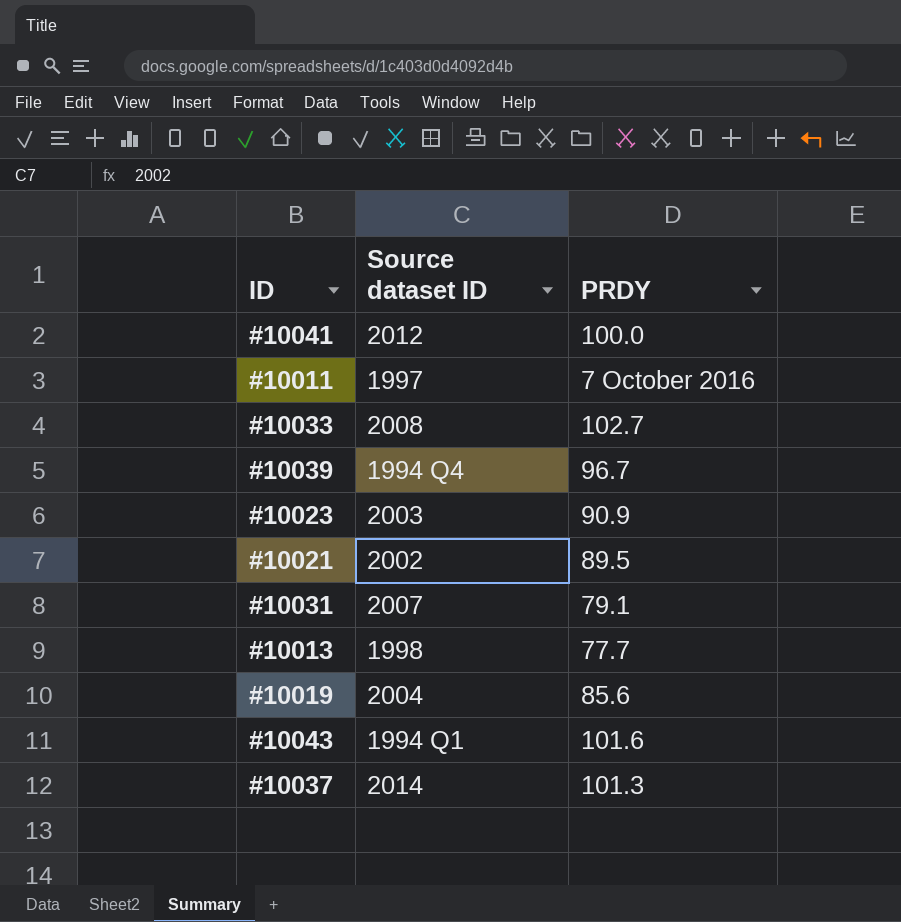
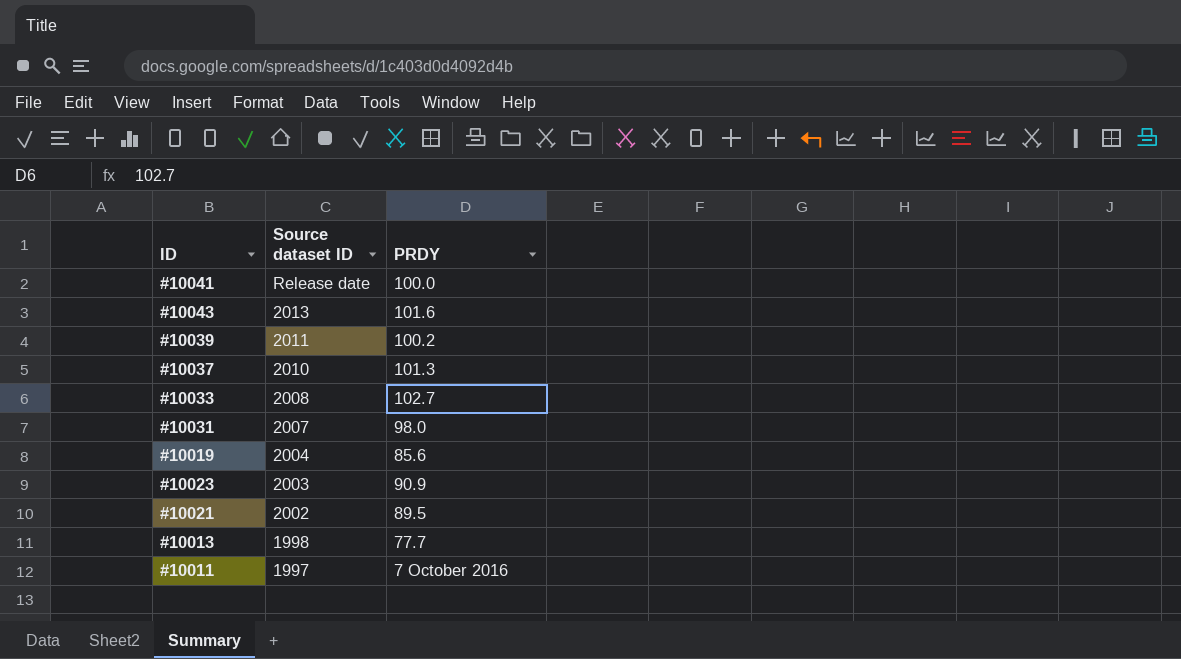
row order: none -> Source dataset ID descending
#10041 | Source dataset ID: 2012 -> Release date
#10043 | Source dataset ID: 1994 Q1 -> 2013
#10039 | Source dataset ID: 1994 Q4 -> 2011
#10039 | PRDY: 96.7 -> 100.2
#10037 | Source dataset ID: 2014 -> 2010
#10031 | PRDY: 79.1 -> 98.0

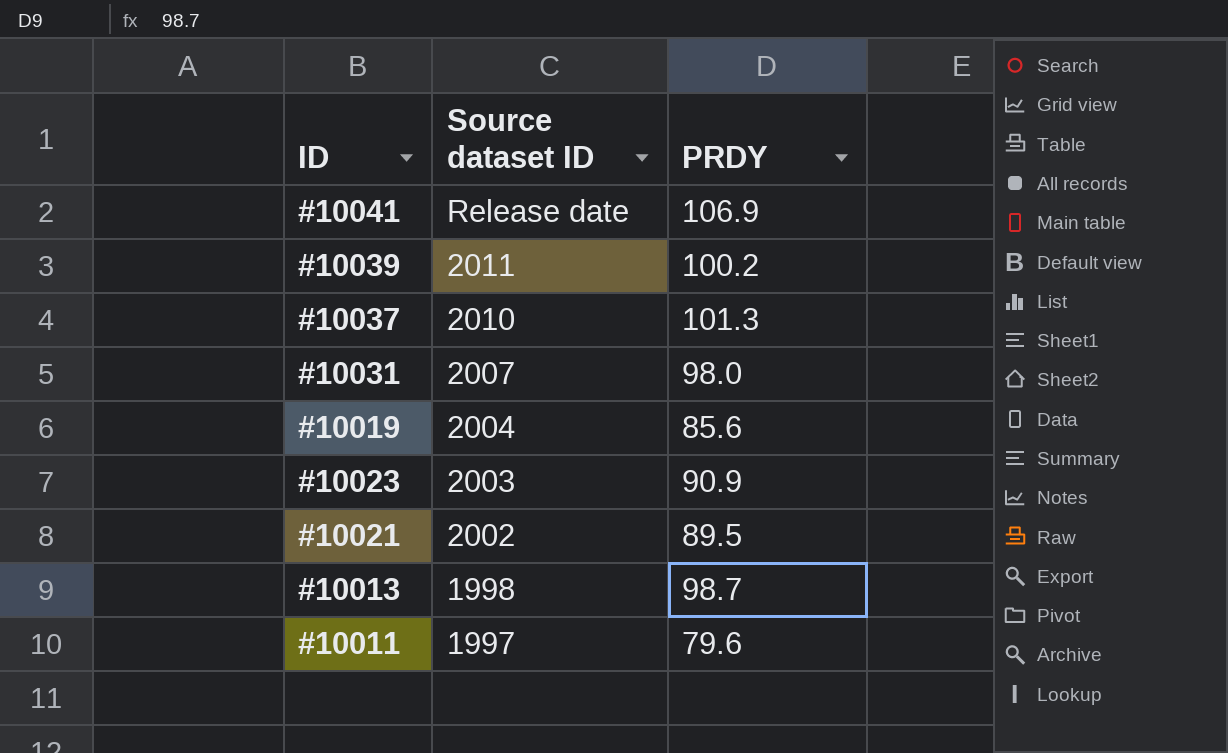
row #10043: 2013 | 101.6 -> none
row #10033: 2008 | 102.7 -> none
#10041 | PRDY: 100.0 -> 106.9
#10013 | PRDY: 77.7 -> 98.7
#10011 | PRDY: 7 October 2016 -> 79.6

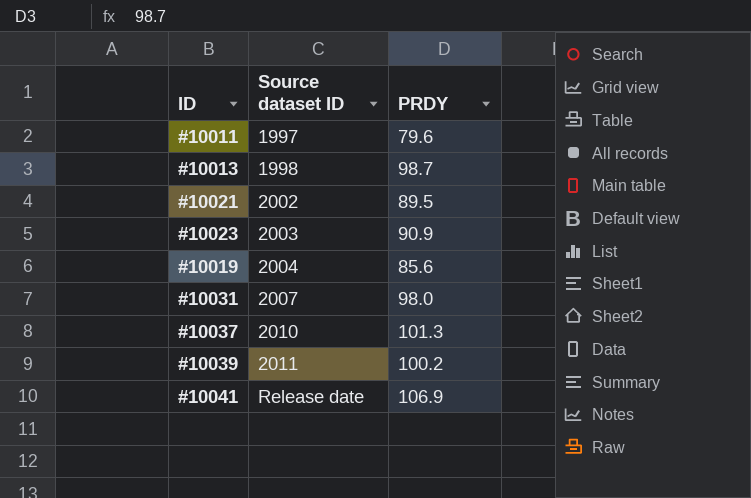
row order: Source dataset ID descending -> Source dataset ID ascending

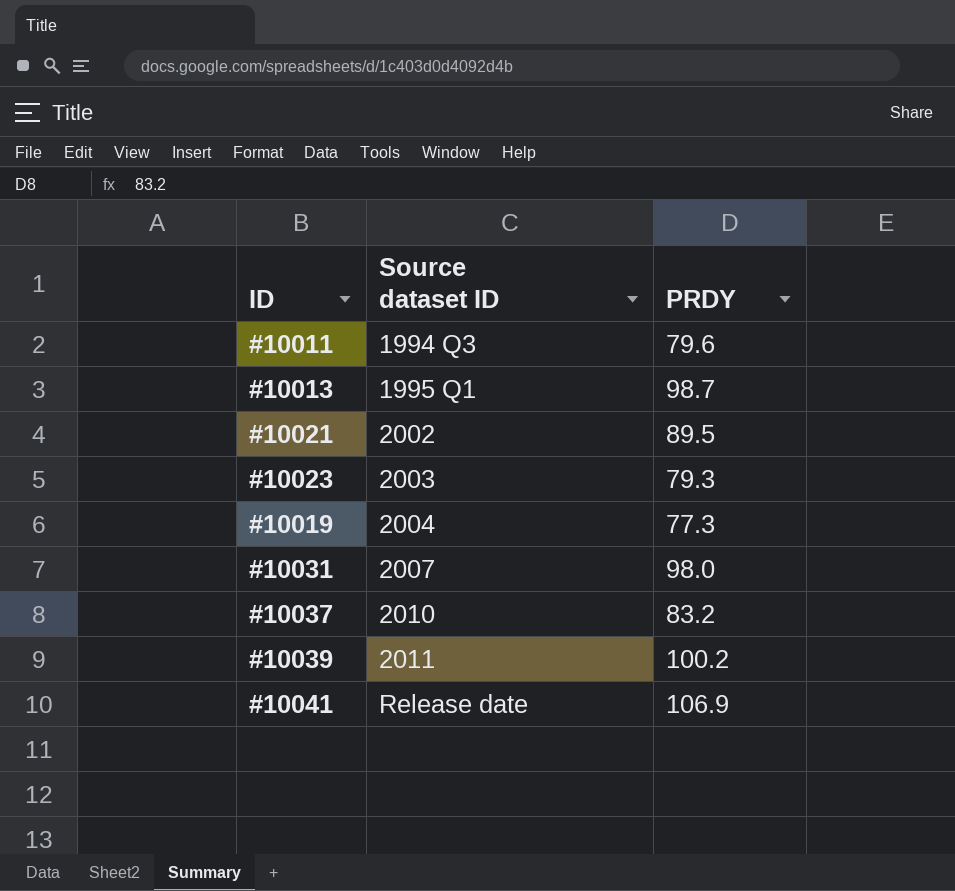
#10011 | Source dataset ID: 1997 -> 1994 Q3
#10013 | Source dataset ID: 1998 -> 1995 Q1
#10023 | PRDY: 90.9 -> 79.3
#10019 | PRDY: 85.6 -> 77.3
#10037 | PRDY: 101.3 -> 83.2

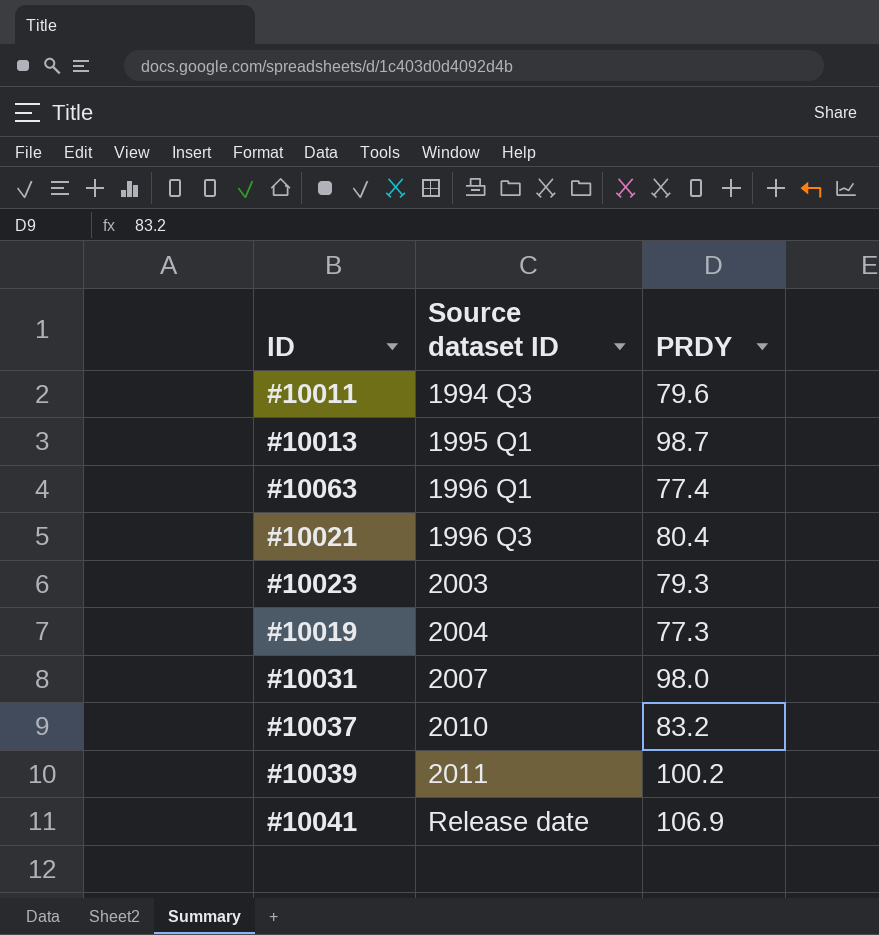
row #10063: none -> 1996 Q1 | 77.4
#10021 | Source dataset ID: 2002 -> 1996 Q3
#10021 | PRDY: 89.5 -> 80.4

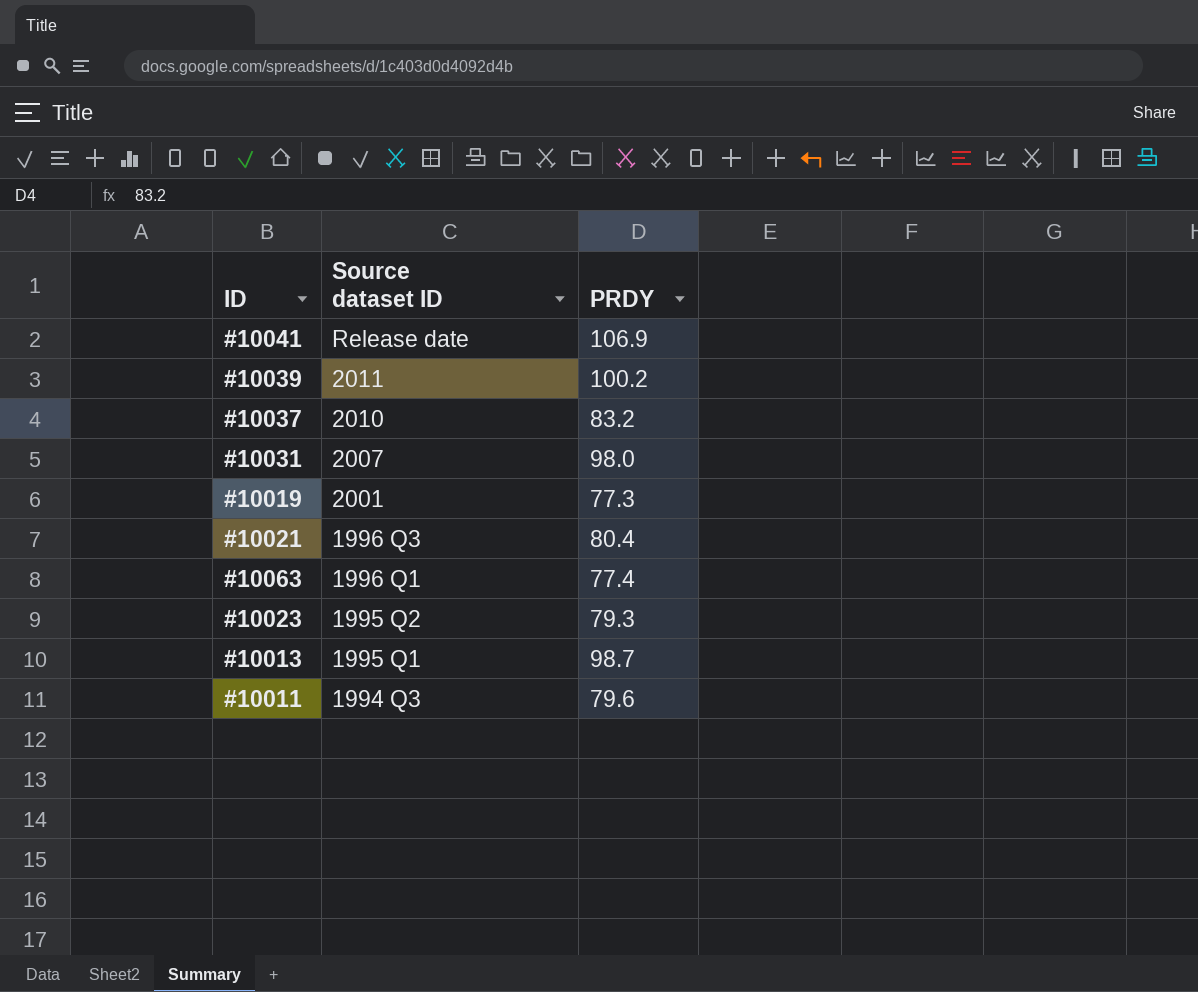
row order: Source dataset ID ascending -> Source dataset ID descending
#10019 | Source dataset ID: 2004 -> 2001
#10023 | Source dataset ID: 2003 -> 1995 Q2

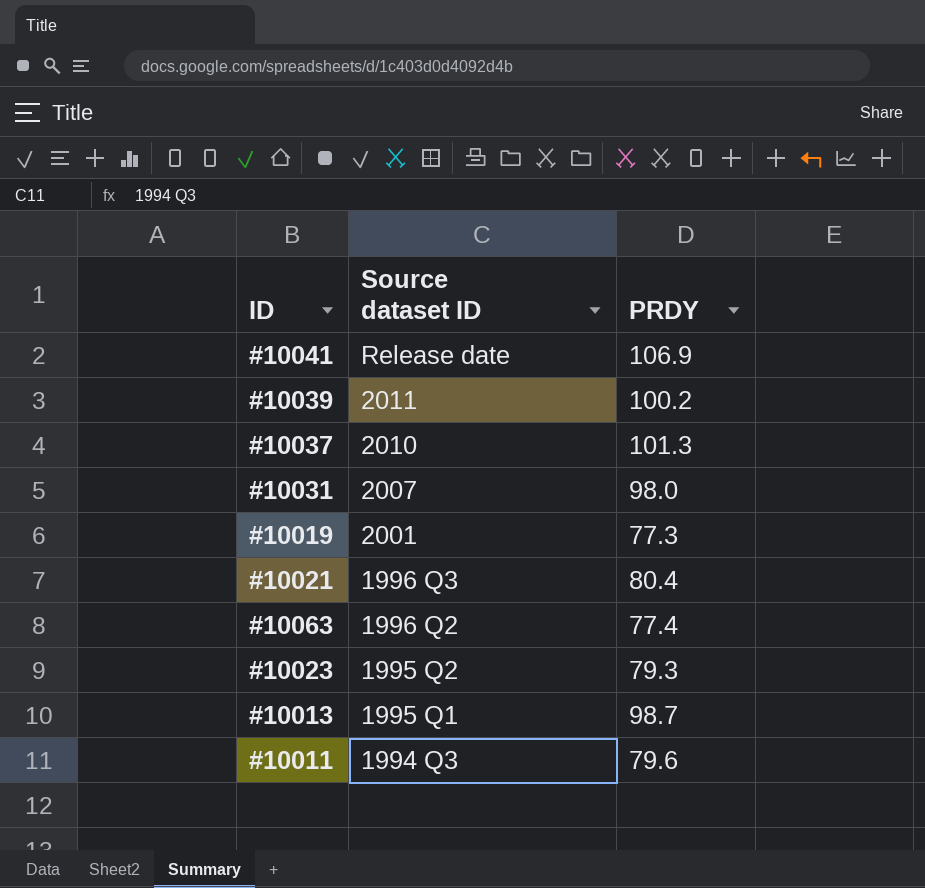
#10037 | PRDY: 83.2 -> 101.3
#10063 | Source dataset ID: 1996 Q1 -> 1996 Q2

